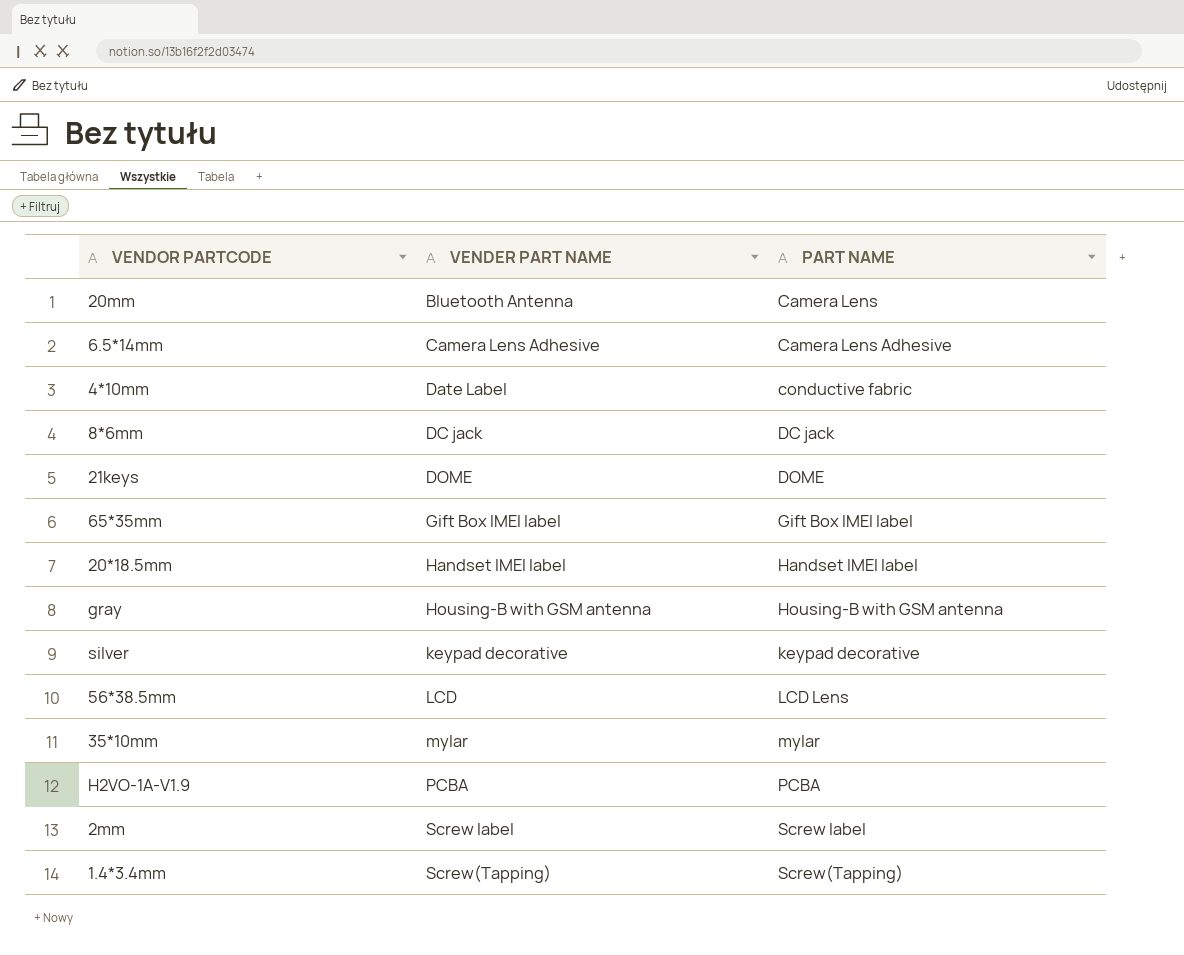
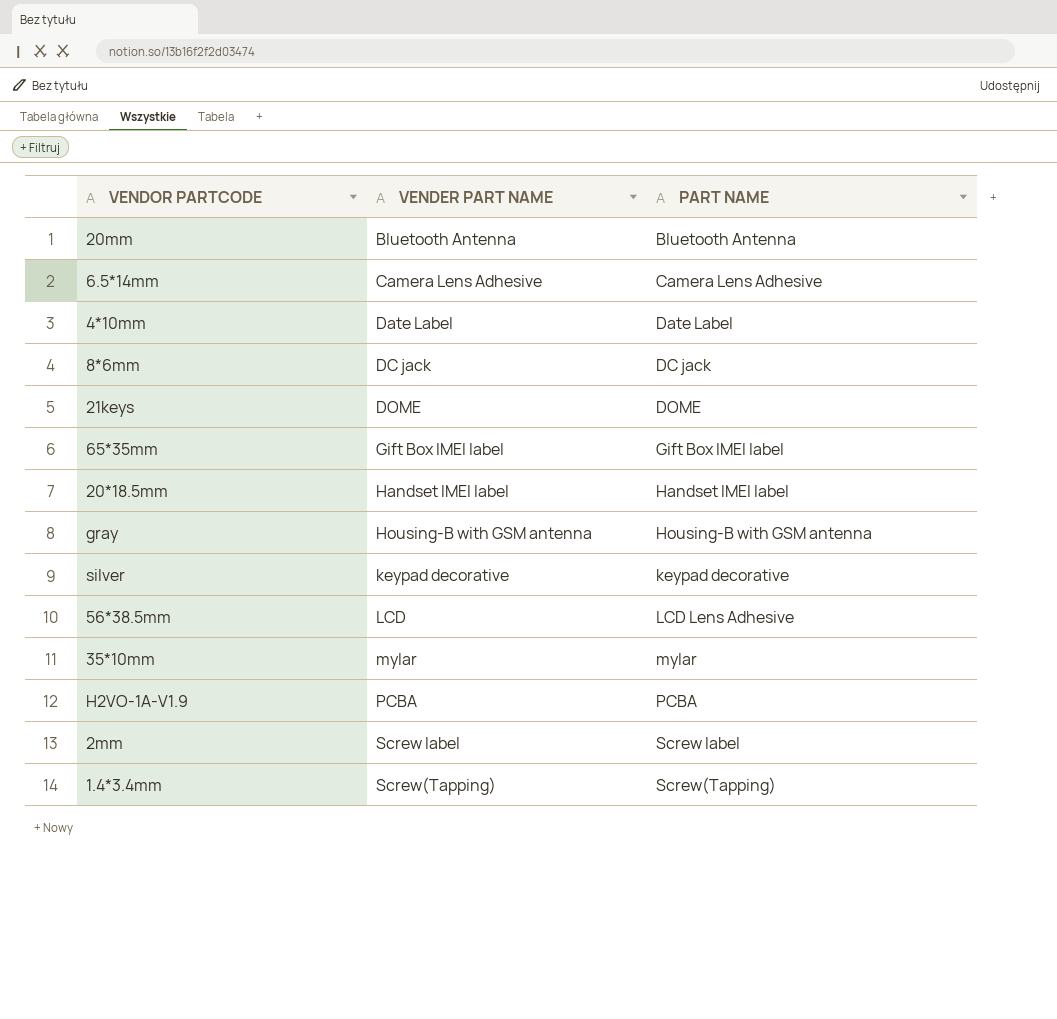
20mm | PART NAME: Camera Lens -> Bluetooth Antenna
4*10mm | PART NAME: conductive fabric -> Date Label
56*38.5mm | PART NAME: LCD Lens -> LCD Lens Adhesive

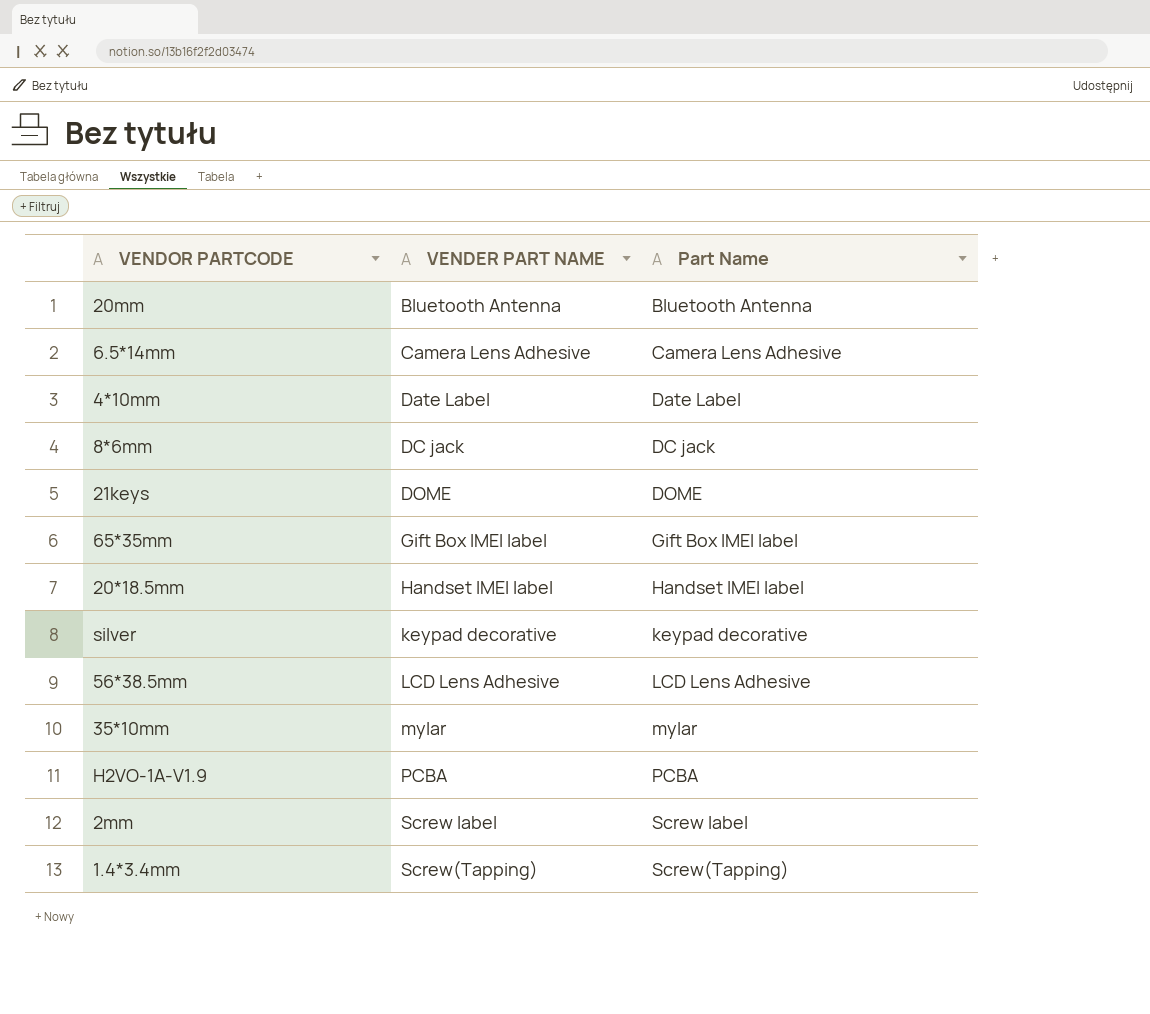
column name: PART NAME -> Part Name
row gray: Housing-B with GSM antenna | Housing-B with GSM antenna -> none
56*38.5mm | VENDER PART NAME: LCD -> LCD Lens Adhesive

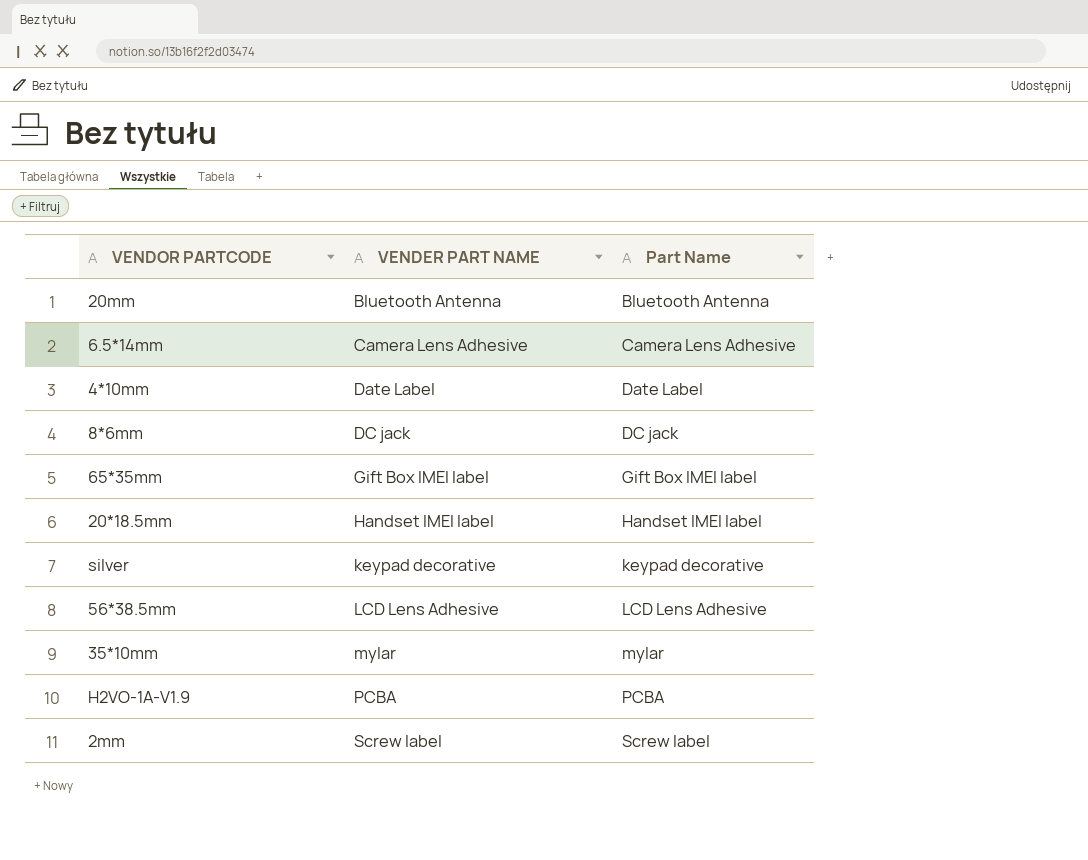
row 21keys: DOME | DOME -> none
row 1.4*3.4mm: Screw(Tapping) | Screw(Tapping) -> none

